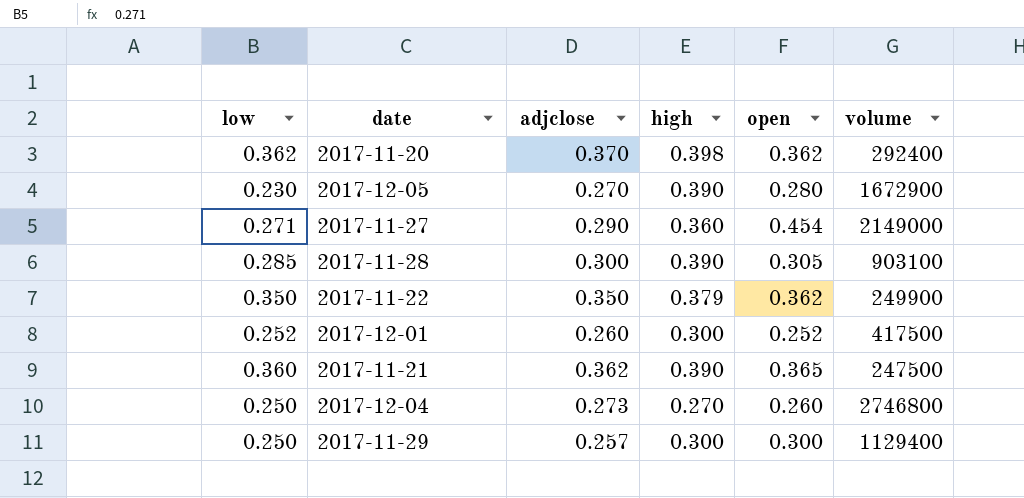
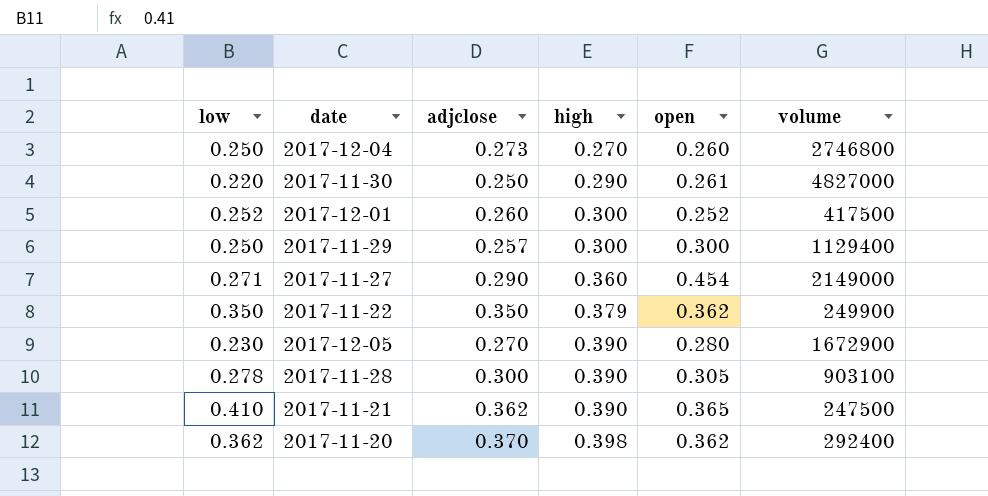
row order: none -> high ascending
row 2017-11-30: none -> 0.220 | 0.250 | 0.290 | 0.261 | 4827000
2017-11-28 | low: 0.285 -> 0.278
2017-11-21 | low: 0.360 -> 0.410

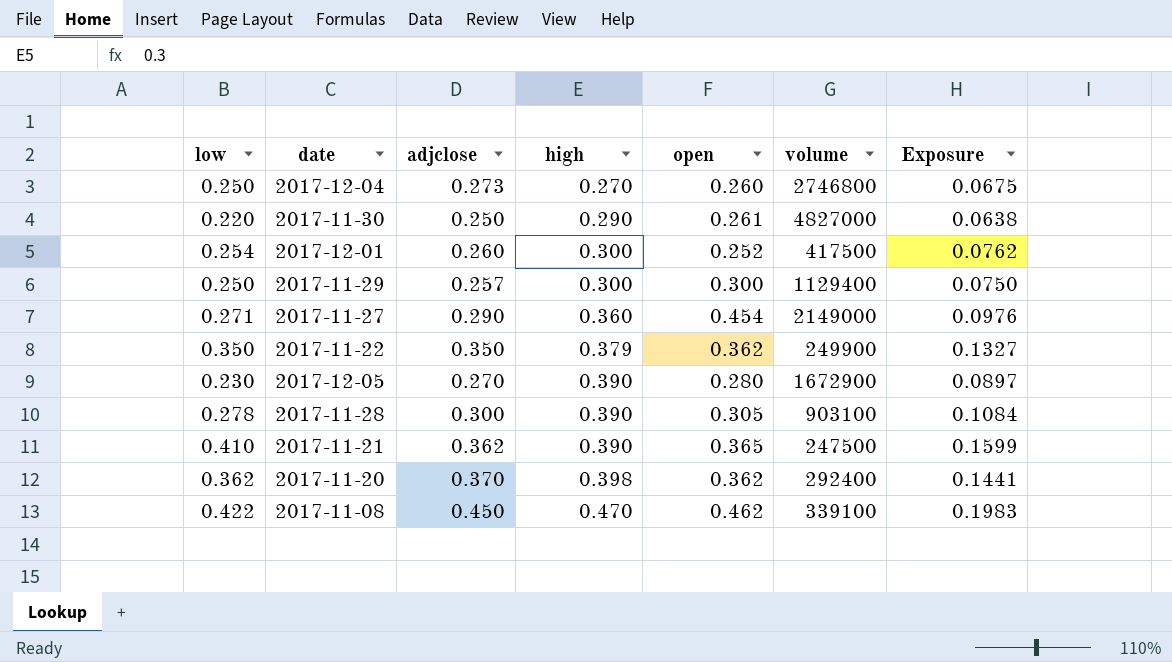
column Exposure | formula: none -> [low] * [high]
2017-12-01 | low: 0.252 -> 0.254
row 2017-11-08: none -> 0.422 | 0.450 | 0.470 | 0.462 | 339100 | 0.1983

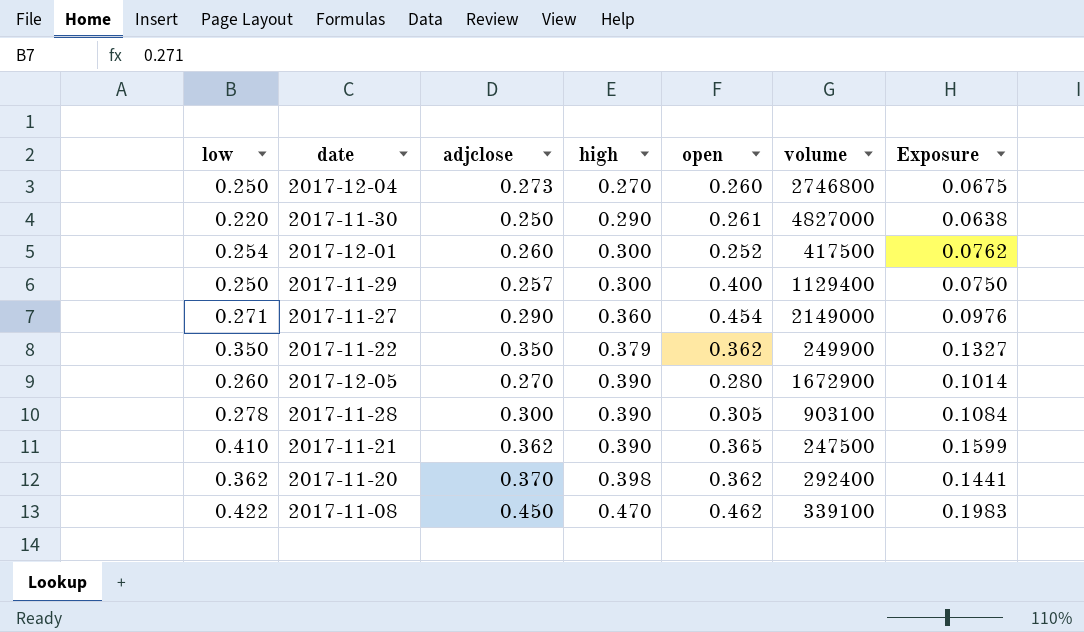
2017-11-29 | open: 0.300 -> 0.400
2017-12-05 | low: 0.230 -> 0.260
2017-12-05 | Exposure: 0.0897 -> 0.1014

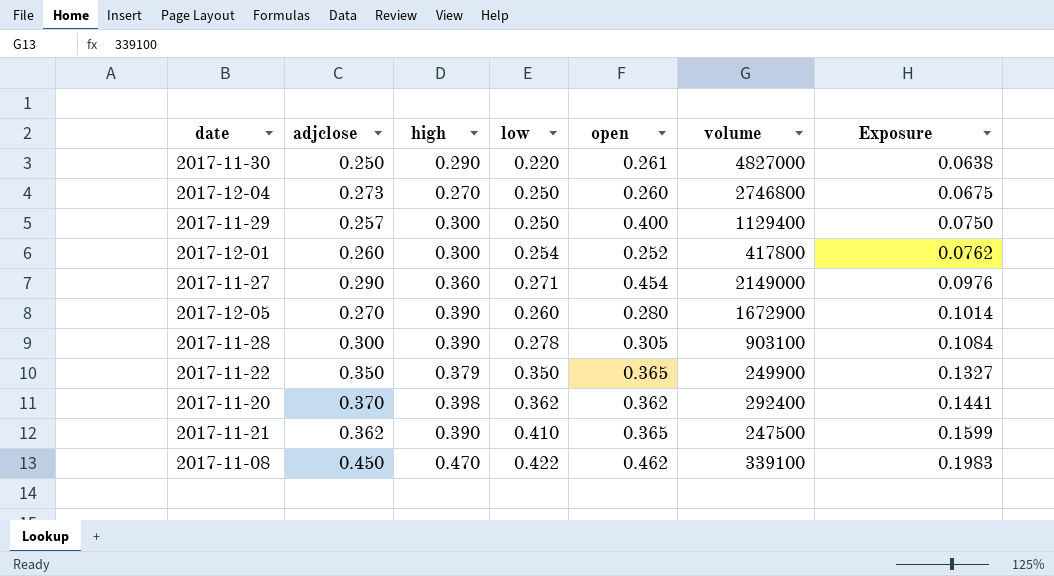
row order: high ascending -> Exposure ascending
column low | position: 1 -> 4
2017-12-01 | volume: 417500 -> 417800
2017-11-22 | open: 0.362 -> 0.365

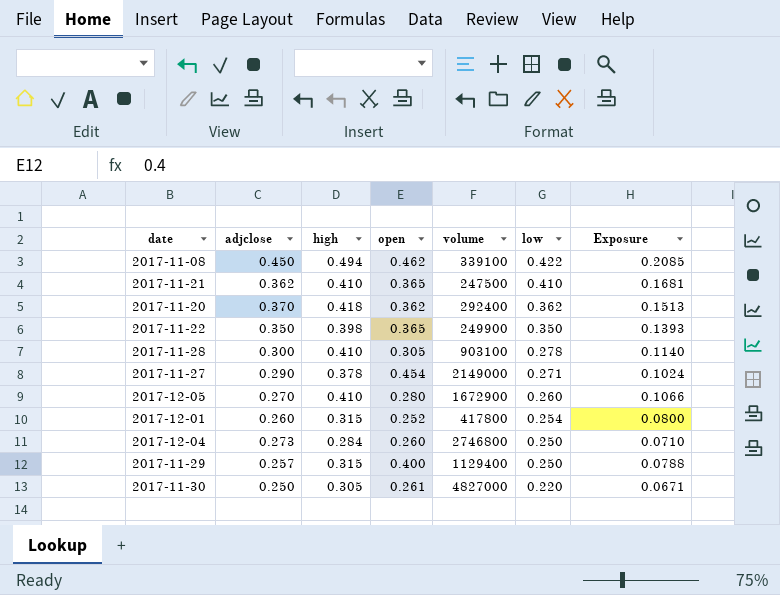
row order: Exposure ascending -> low descending
column low | position: 4 -> 6
2017-11-08 | high: 0.470 -> 0.494
2017-11-08 | Exposure: 0.1983 -> 0.2085
2017-11-21 | high: 0.390 -> 0.410
2017-11-21 | Exposure: 0.1599 -> 0.1681
2017-11-20 | high: 0.398 -> 0.418
2017-11-20 | Exposure: 0.1441 -> 0.1513
2017-11-22 | high: 0.379 -> 0.398
2017-11-22 | Exposure: 0.1327 -> 0.1393
2017-11-28 | high: 0.390 -> 0.410
2017-11-28 | Exposure: 0.1084 -> 0.1140
2017-11-27 | high: 0.360 -> 0.378
2017-11-27 | Exposure: 0.0976 -> 0.1024
2017-12-05 | high: 0.390 -> 0.410
2017-12-05 | Exposure: 0.1014 -> 0.1066
2017-12-01 | high: 0.300 -> 0.315
2017-12-01 | Exposure: 0.0762 -> 0.0800
2017-12-04 | high: 0.270 -> 0.284
2017-12-04 | Exposure: 0.0675 -> 0.0710
2017-11-29 | high: 0.300 -> 0.315
2017-11-29 | Exposure: 0.0750 -> 0.0788
2017-11-30 | high: 0.290 -> 0.305
2017-11-30 | Exposure: 0.0638 -> 0.0671

